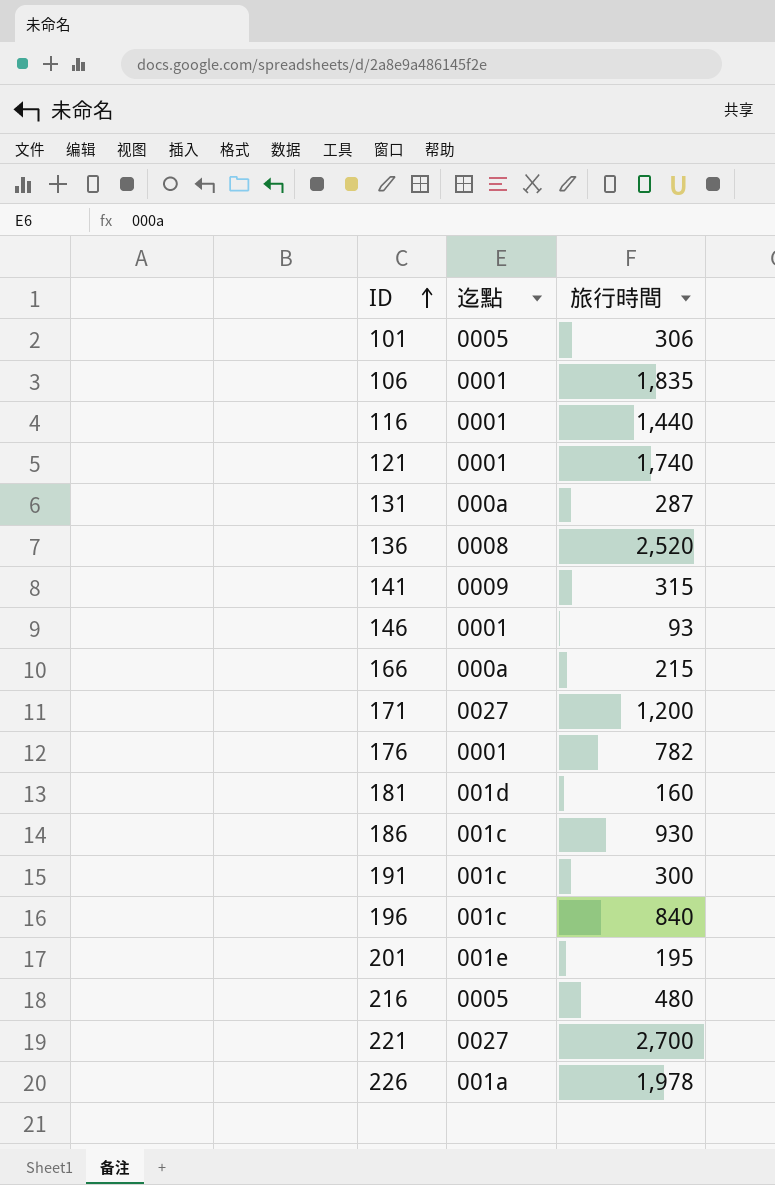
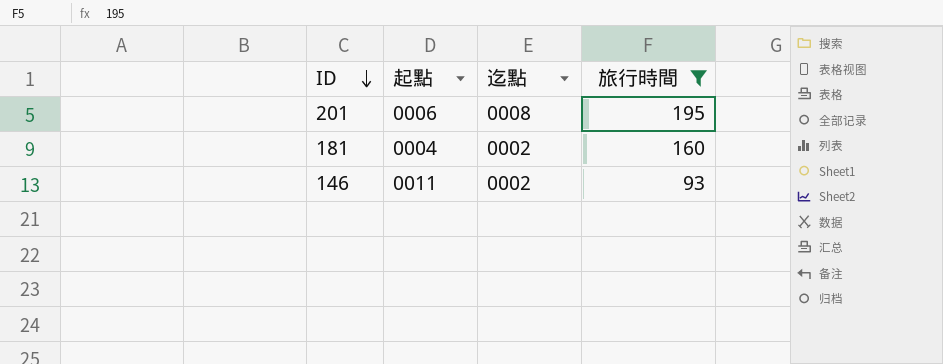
filter: none -> 旅行時間 <= 195
row order: ID ascending -> ID descending
column 起點 | position: none -> 2
201 | 迄點: 001e -> 0008
181 | 迄點: 001d -> 0002
146 | 迄點: 0001 -> 0002

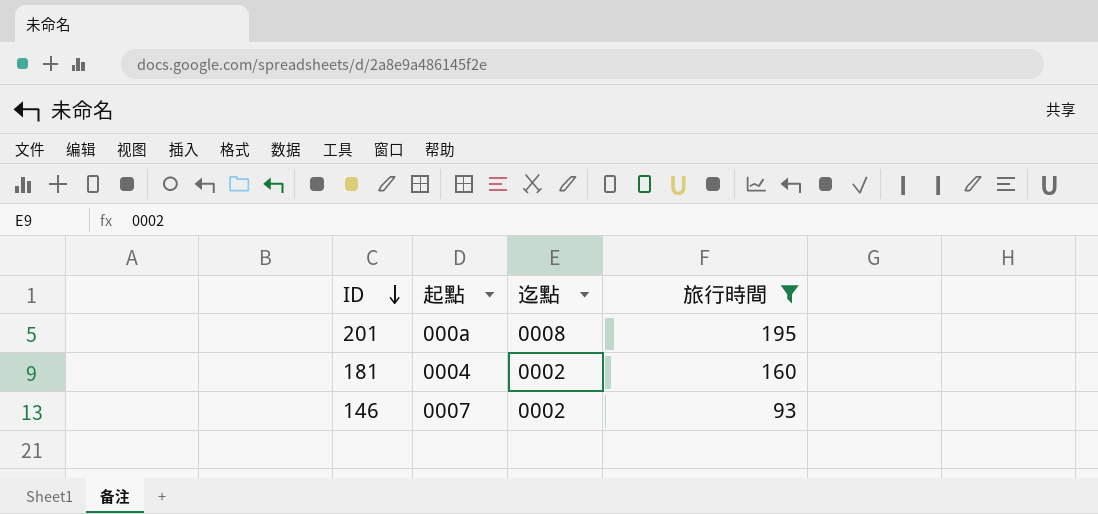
201 | 起點: 0006 -> 000a
146 | 起點: 0011 -> 0007

